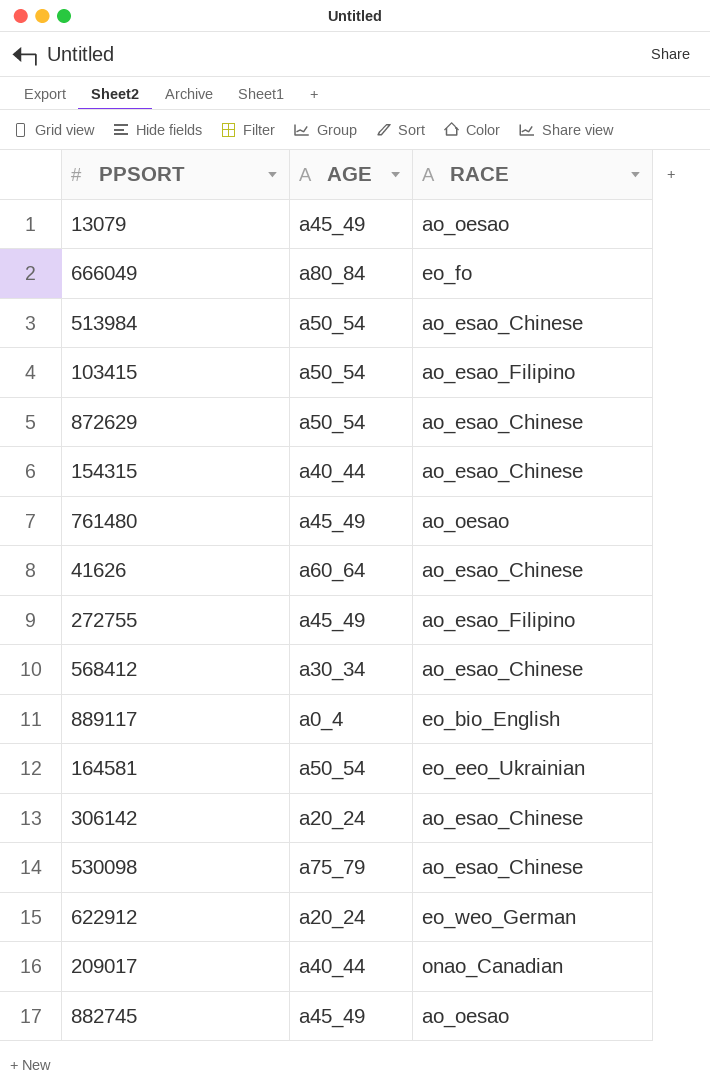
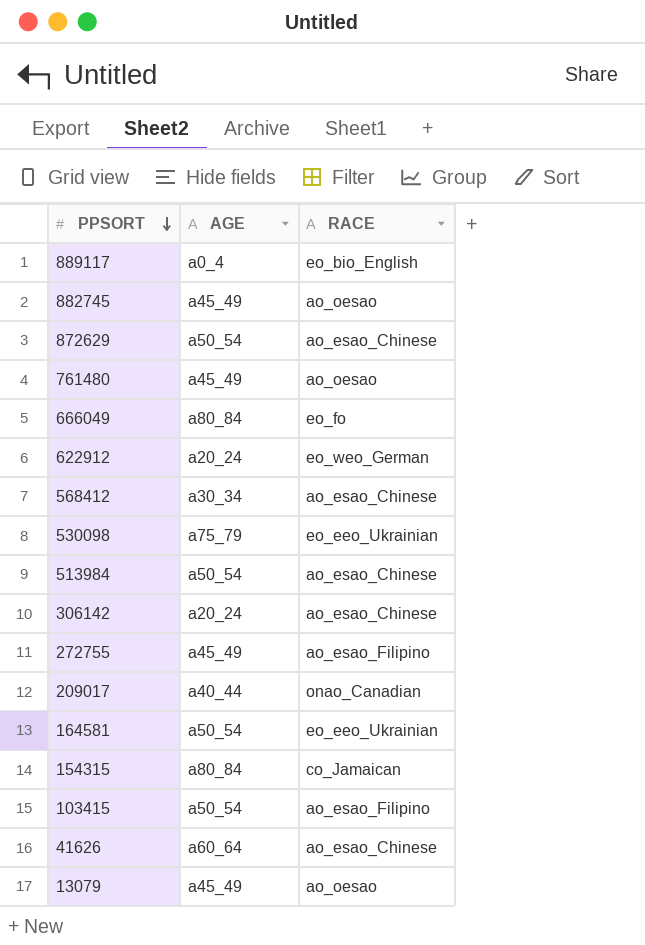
row order: none -> PPSORT descending
530098 | RACE: ao_esao_Chinese -> eo_eeo_Ukrainian
154315 | AGE: a40_44 -> a80_84
154315 | RACE: ao_esao_Chinese -> co_Jamaican

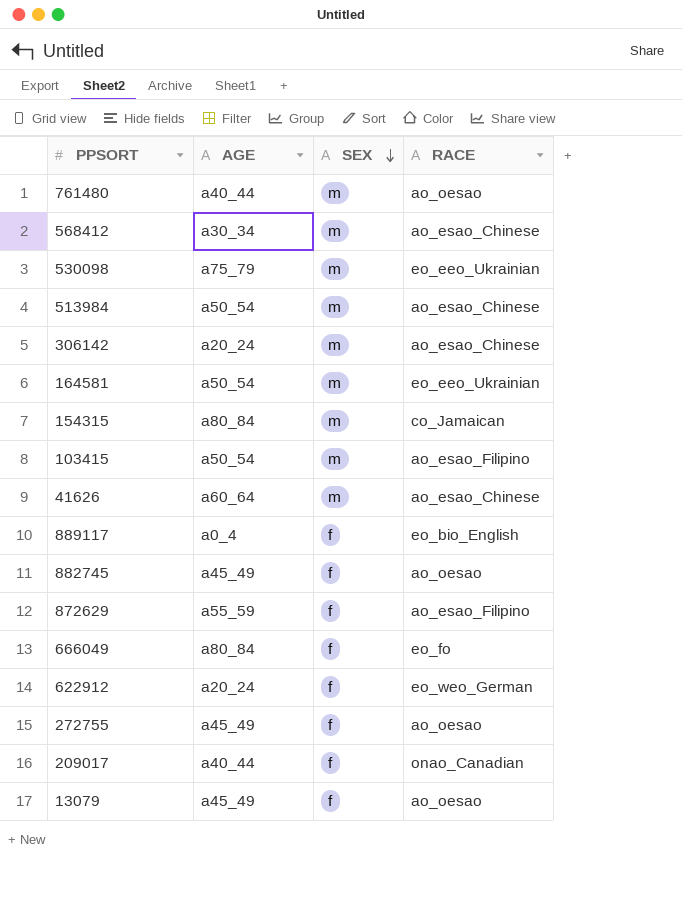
row order: PPSORT descending -> SEX descending
column SEX | position: none -> 3
761480 | AGE: a45_49 -> a40_44
872629 | AGE: a50_54 -> a55_59
872629 | RACE: ao_esao_Chinese -> ao_esao_Filipino
272755 | RACE: ao_esao_Filipino -> ao_oesao

